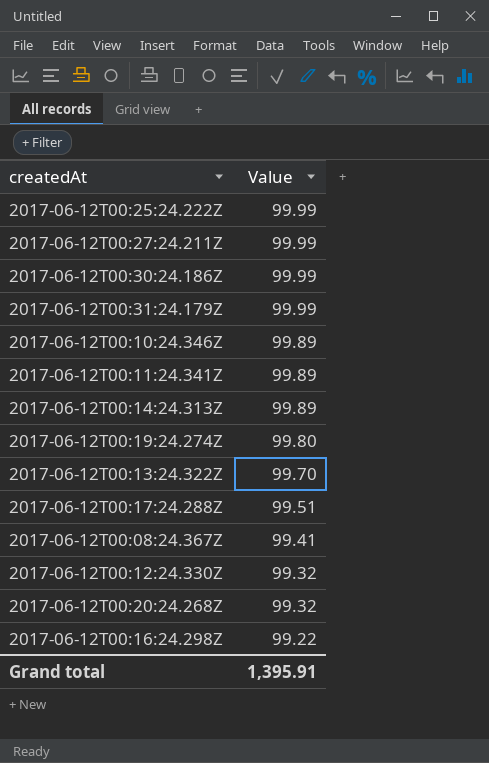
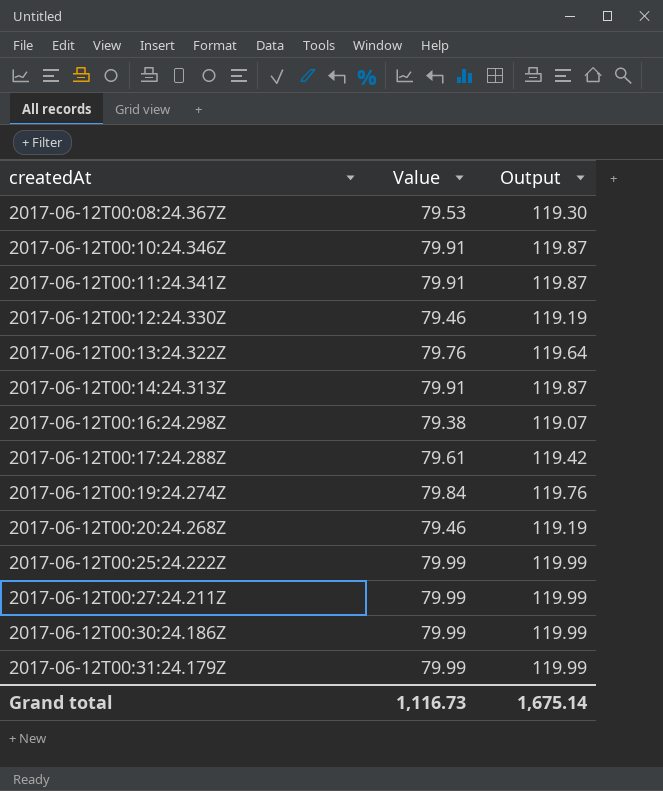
row order: Value descending -> createdAt ascending
column Output | formula: none -> [Value] * 1.5
2017-06-12T00:08:24.367Z | Value: 99.41 -> 79.53
2017-06-12T00:10:24.346Z | Value: 99.89 -> 79.91
2017-06-12T00:11:24.341Z | Value: 99.89 -> 79.91
2017-06-12T00:12:24.330Z | Value: 99.32 -> 79.46
2017-06-12T00:13:24.322Z | Value: 99.70 -> 79.76
2017-06-12T00:14:24.313Z | Value: 99.89 -> 79.91
2017-06-12T00:16:24.298Z | Value: 99.22 -> 79.38
2017-06-12T00:17:24.288Z | Value: 99.51 -> 79.61
2017-06-12T00:19:24.274Z | Value: 99.80 -> 79.84
2017-06-12T00:20:24.268Z | Value: 99.32 -> 79.46
2017-06-12T00:25:24.222Z | Value: 99.99 -> 79.99
2017-06-12T00:27:24.211Z | Value: 99.99 -> 79.99
2017-06-12T00:30:24.186Z | Value: 99.99 -> 79.99
2017-06-12T00:31:24.179Z | Value: 99.99 -> 79.99
Grand total | Value: 1,395.91 -> 1,116.73

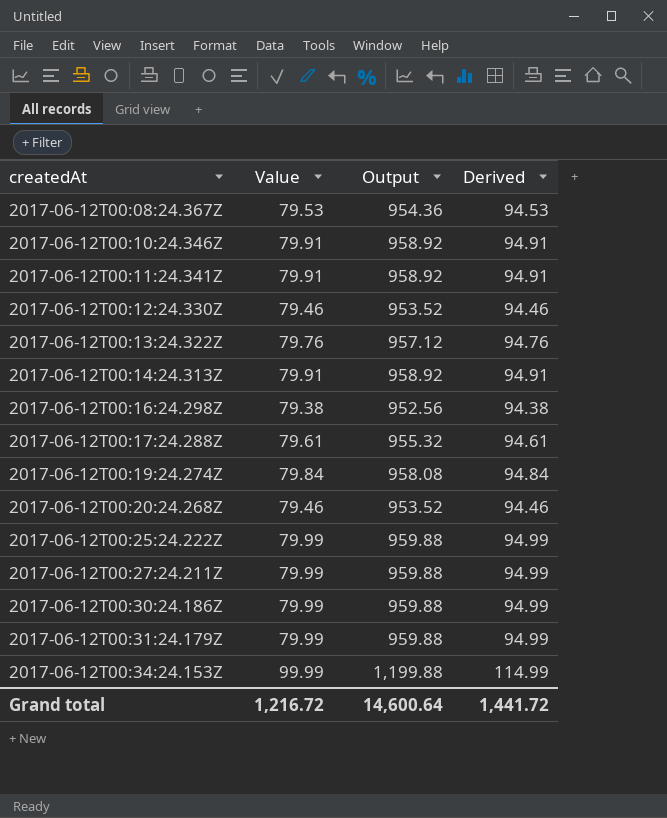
column Output | formula: [Value] * 1.5 -> [Value] * 12
column Derived | formula: none -> [Value] + 15
row 2017-06-12T00:34:24.153Z: none -> 99.99 | 1,199.88 | 114.99
Grand total | Value: 1,116.73 -> 1,216.72
Grand total | Output: 1,675.14 -> 14,600.64

